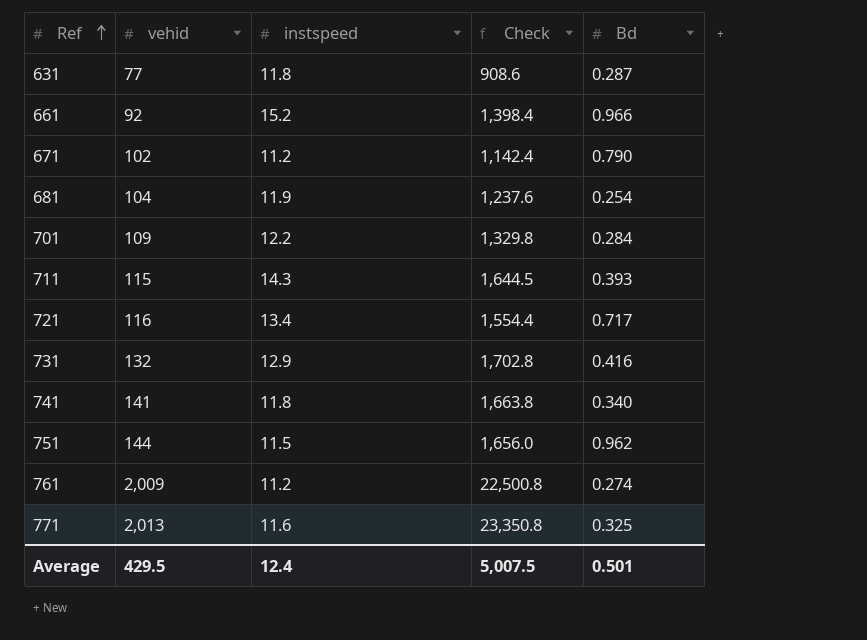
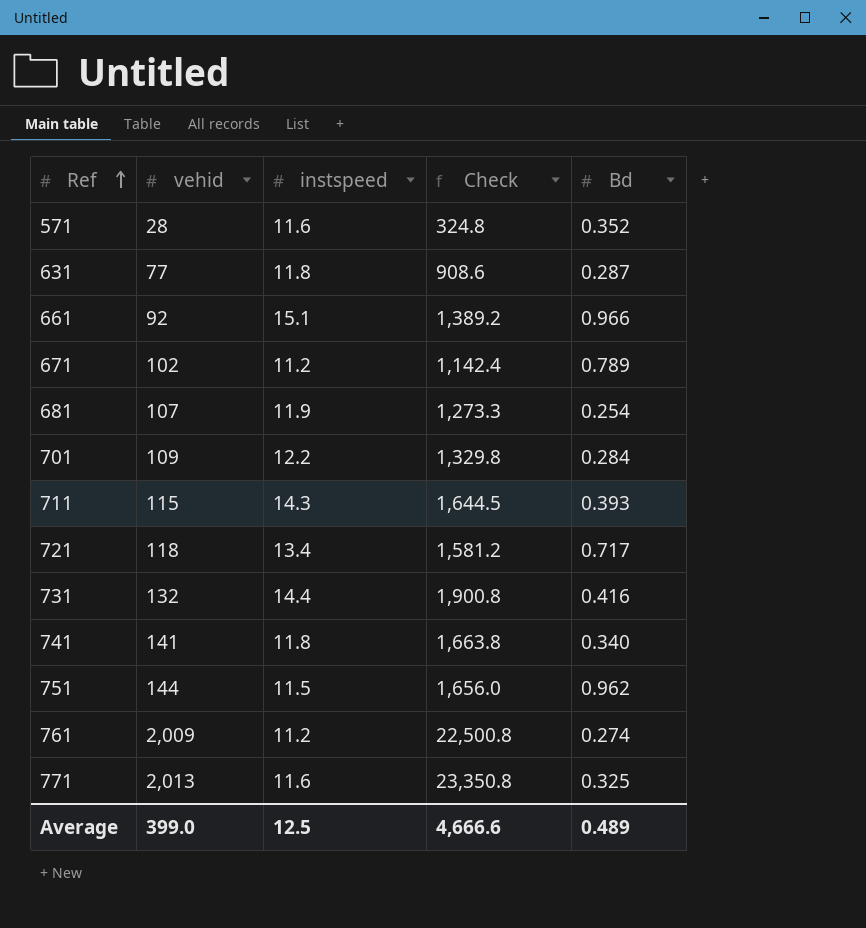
row 571: none -> 28 | 11.6 | 324.8 | 0.352
661 | instspeed: 15.2 -> 15.1
661 | Check: 1,398.4 -> 1,389.2
671 | Bd: 0.790 -> 0.789
681 | vehid: 104 -> 107
681 | Check: 1,237.6 -> 1,273.3
721 | vehid: 116 -> 118
721 | Check: 1,554.4 -> 1,581.2
731 | instspeed: 12.9 -> 14.4
731 | Check: 1,702.8 -> 1,900.8
Average | vehid: 429.5 -> 399.0
Average | instspeed: 12.4 -> 12.5
Average | Check: 5,007.5 -> 4,666.6
Average | Bd: 0.501 -> 0.489

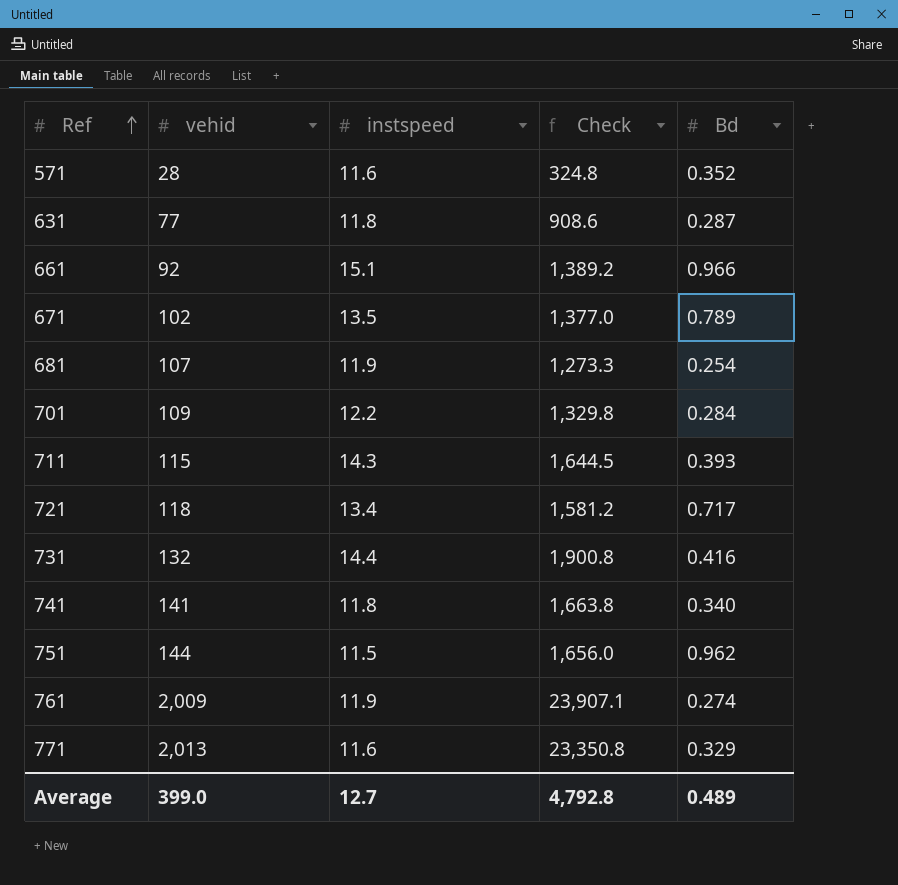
671 | instspeed: 11.2 -> 13.5
671 | Check: 1,142.4 -> 1,377.0
761 | instspeed: 11.2 -> 11.9
761 | Check: 22,500.8 -> 23,907.1
771 | Bd: 0.325 -> 0.329
Average | instspeed: 12.5 -> 12.7
Average | Check: 4,666.6 -> 4,792.8

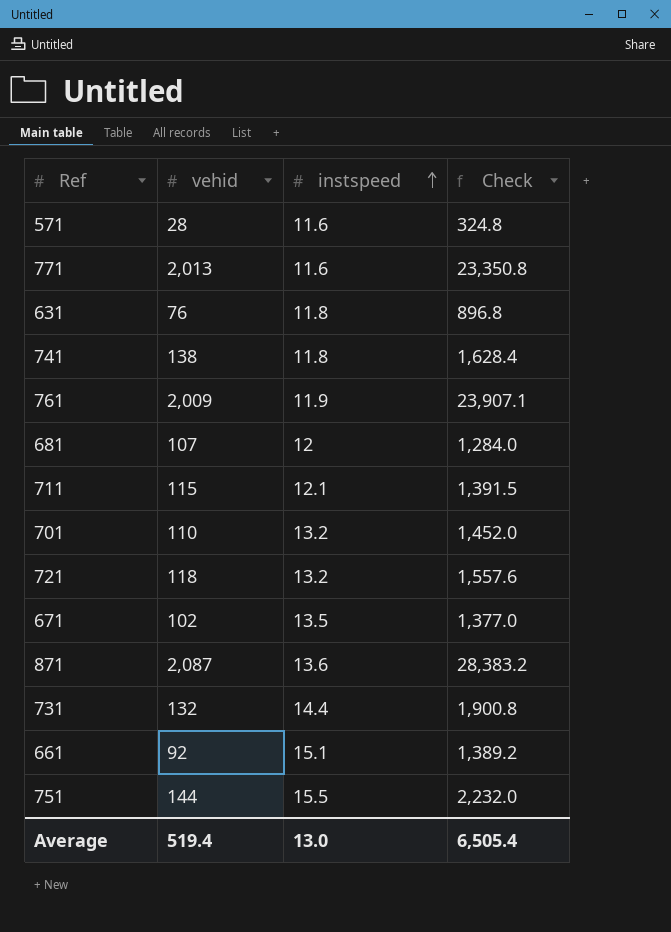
row order: Ref ascending -> instspeed ascending
column Bd | position: 5 -> none
631 | vehid: 77 -> 76
631 | Check: 908.6 -> 896.8
741 | vehid: 141 -> 138
741 | Check: 1,663.8 -> 1,628.4
681 | instspeed: 11.9 -> 12
681 | Check: 1,273.3 -> 1,284.0
711 | instspeed: 14.3 -> 12.1
711 | Check: 1,644.5 -> 1,391.5
701 | vehid: 109 -> 110
701 | instspeed: 12.2 -> 13.2
701 | Check: 1,329.8 -> 1,452.0
721 | instspeed: 13.4 -> 13.2
721 | Check: 1,581.2 -> 1,557.6
row 871: none -> 2,087 | 13.6 | 28,383.2
751 | instspeed: 11.5 -> 15.5
751 | Check: 1,656.0 -> 2,232.0
Average | vehid: 399.0 -> 519.4
Average | instspeed: 12.7 -> 13.0
Average | Check: 4,792.8 -> 6,505.4

